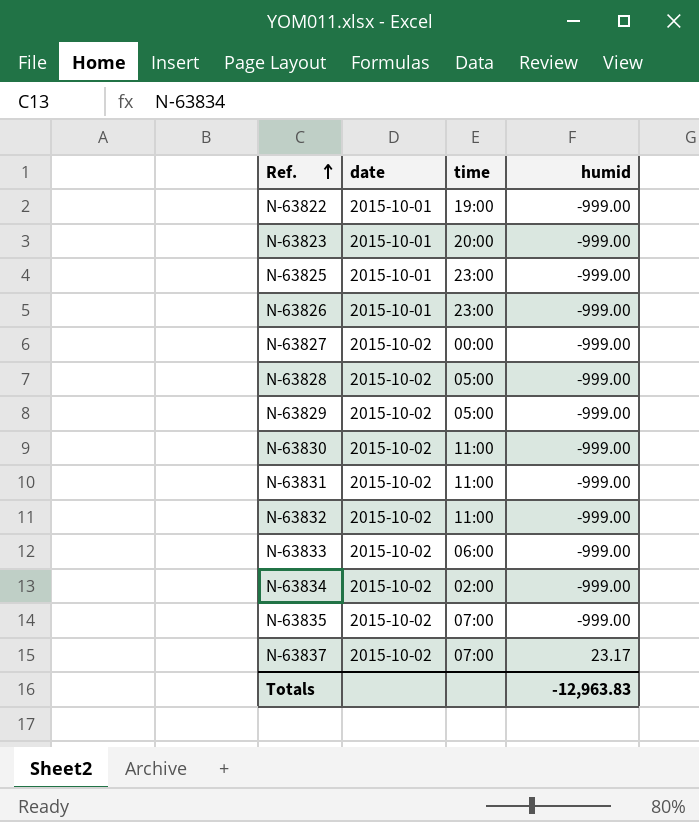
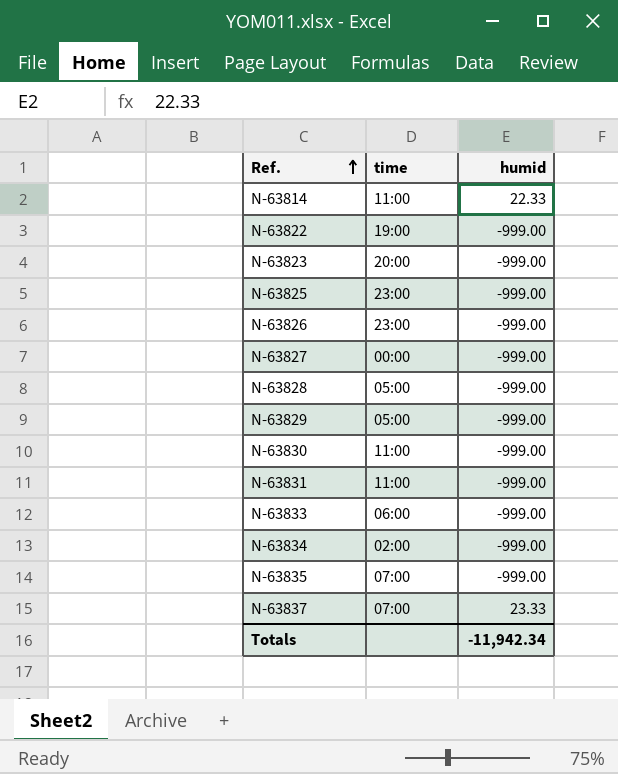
column date | position: 2 -> none
row N-63832: 2015-10-02 | 11:00 | -999.00 -> none
row N-63814: none -> 11:00 | 22.33
N-63837 | humid: 23.17 -> 23.33
Totals | humid: -12,963.83 -> -11,942.34

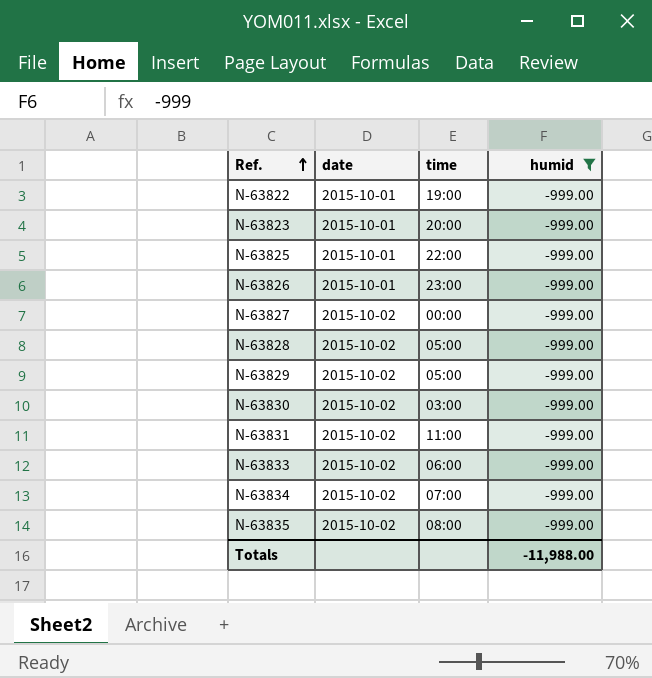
filter: none -> humid = -999.00
column date | position: none -> 2
N-63825 | time: 23:00 -> 22:00
N-63830 | time: 11:00 -> 03:00
N-63834 | time: 02:00 -> 07:00
N-63835 | time: 07:00 -> 08:00
Totals | humid: -11,942.34 -> -11,988.00

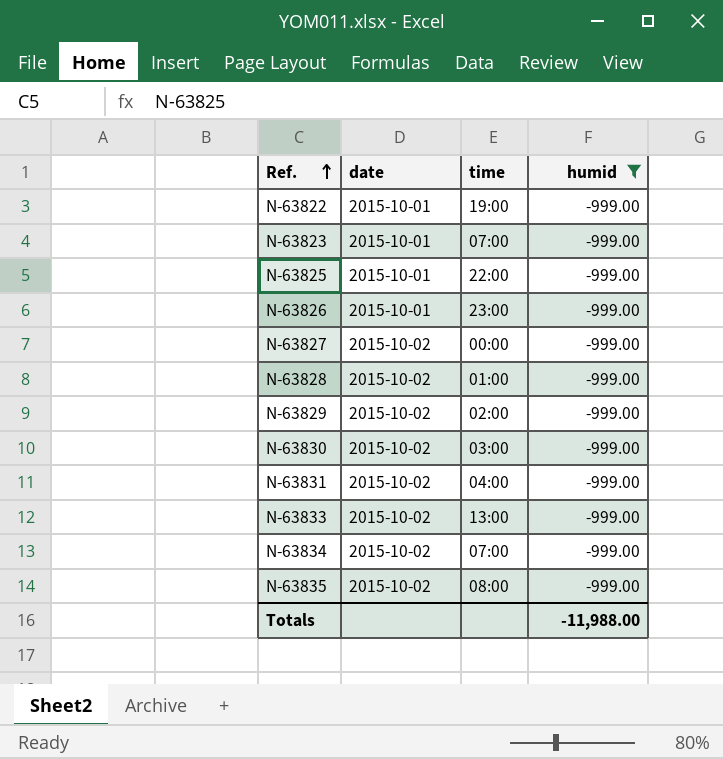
N-63823 | time: 20:00 -> 07:00
N-63828 | time: 05:00 -> 01:00
N-63829 | time: 05:00 -> 02:00
N-63831 | time: 11:00 -> 04:00
N-63833 | time: 06:00 -> 13:00

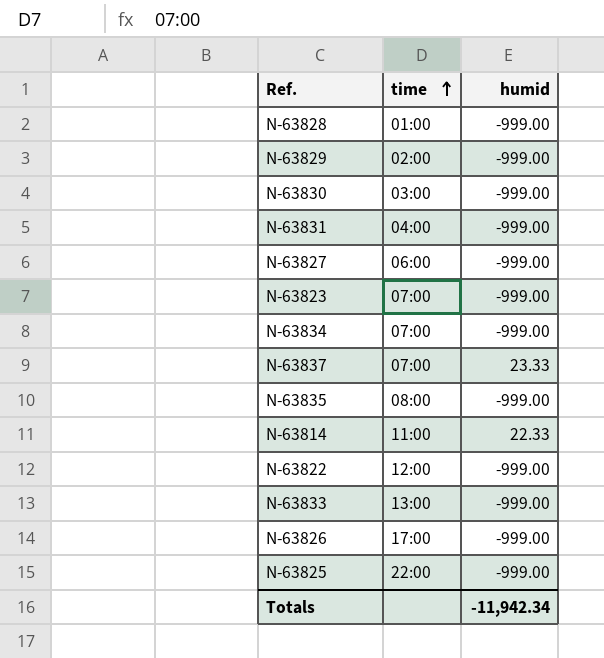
filter: humid = -999.00 -> none
row order: Ref. ascending -> time ascending
column date | position: 2 -> none
N-63827 | time: 00:00 -> 06:00
N-63822 | time: 19:00 -> 12:00
N-63826 | time: 23:00 -> 17:00
Totals | humid: -11,988.00 -> -11,942.34

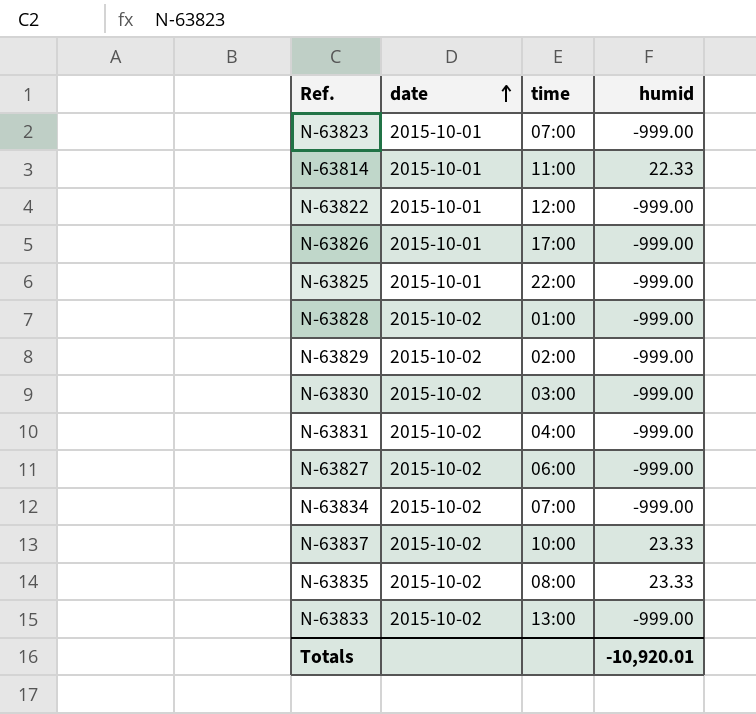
row order: time ascending -> date ascending
column date | position: none -> 2
N-63837 | time: 07:00 -> 10:00
N-63835 | humid: -999.00 -> 23.33
Totals | humid: -11,942.34 -> -10,920.01

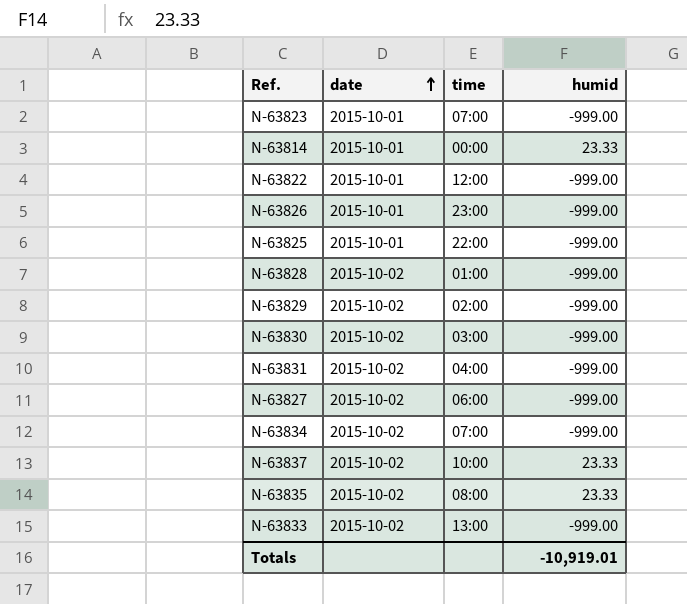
N-63814 | time: 11:00 -> 00:00
N-63814 | humid: 22.33 -> 23.33
N-63826 | time: 17:00 -> 23:00
Totals | humid: -10,920.01 -> -10,919.01

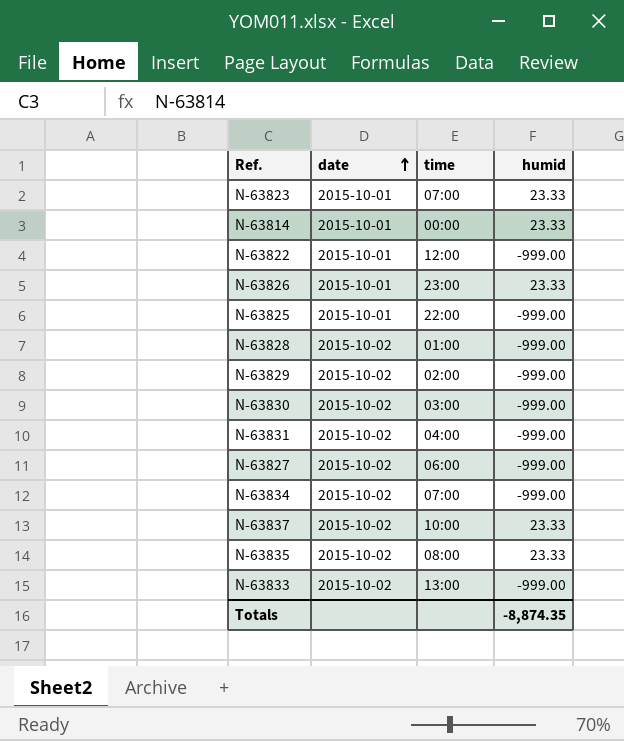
N-63823 | humid: -999.00 -> 23.33
N-63826 | humid: -999.00 -> 23.33
Totals | humid: -10,919.01 -> -8,874.35

